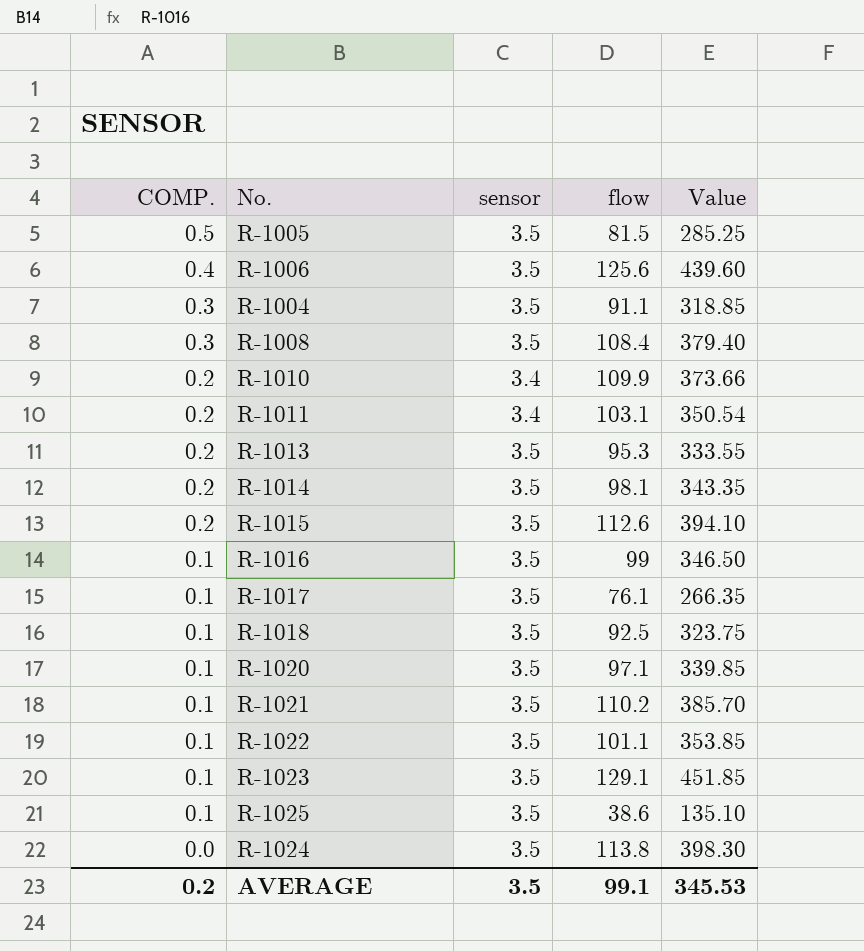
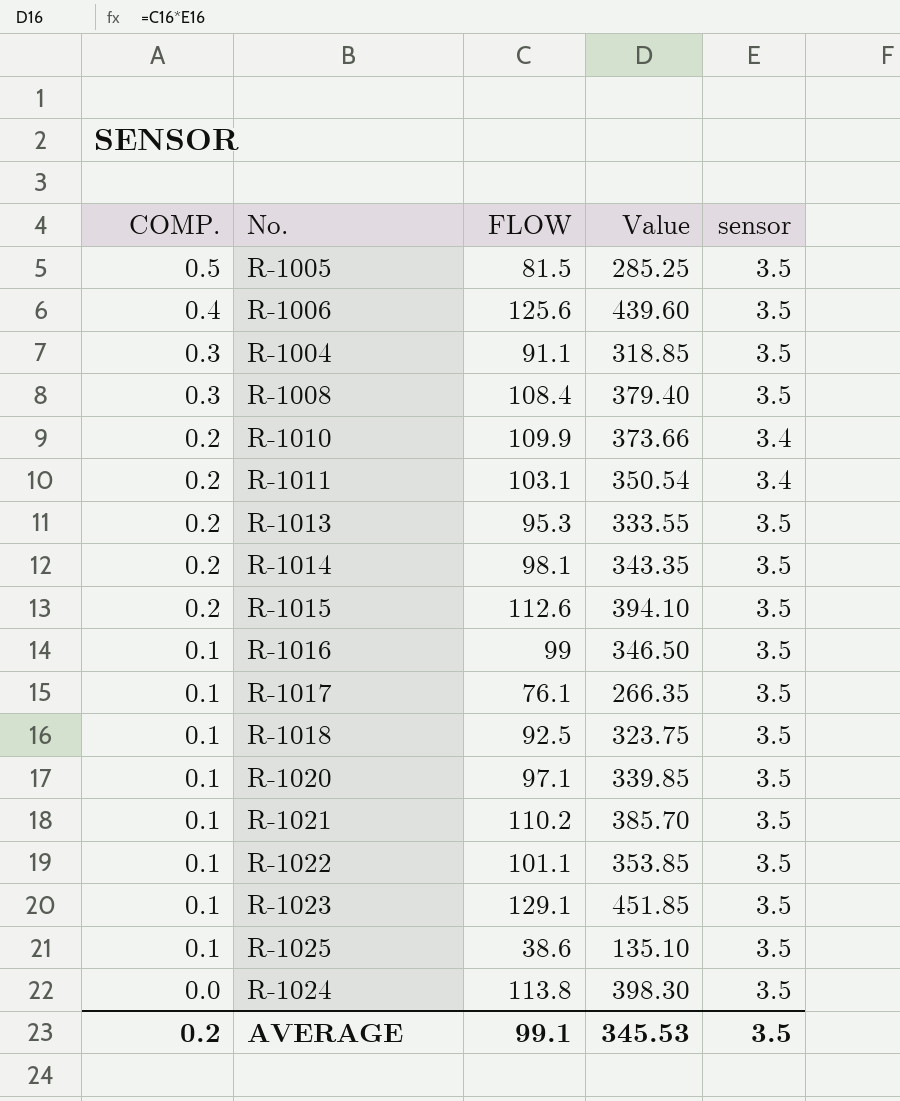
column name: flow -> FLOW
column sensor | position: 3 -> 5

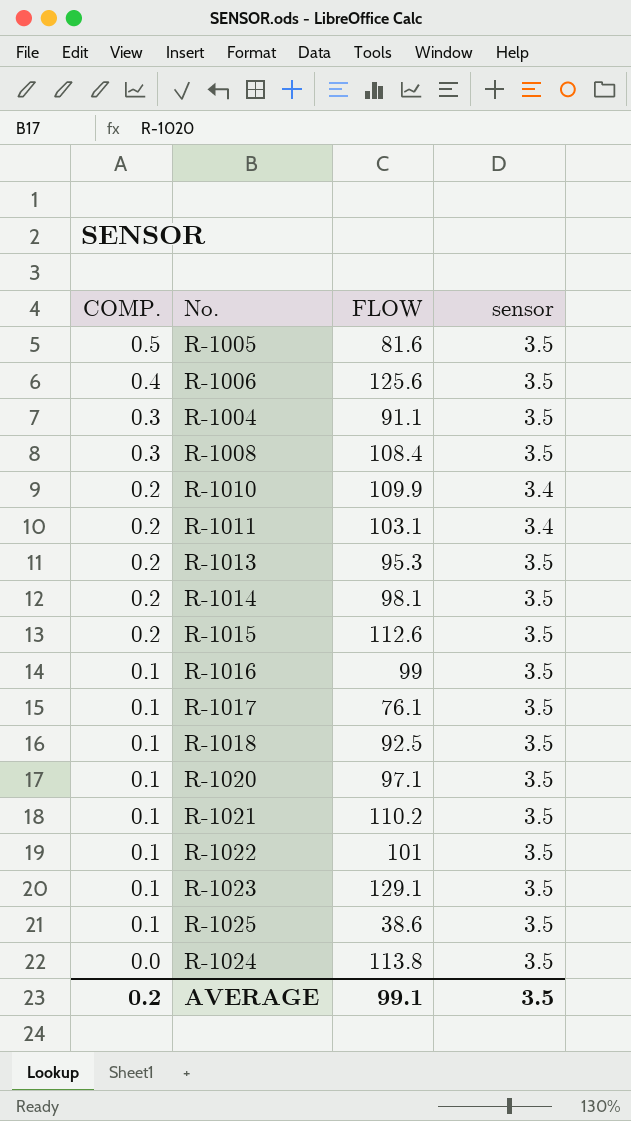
column Value | formula: [FLOW] * [sensor] -> none
R-1005 | FLOW: 81.5 -> 81.6
R-1022 | FLOW: 101.1 -> 101

